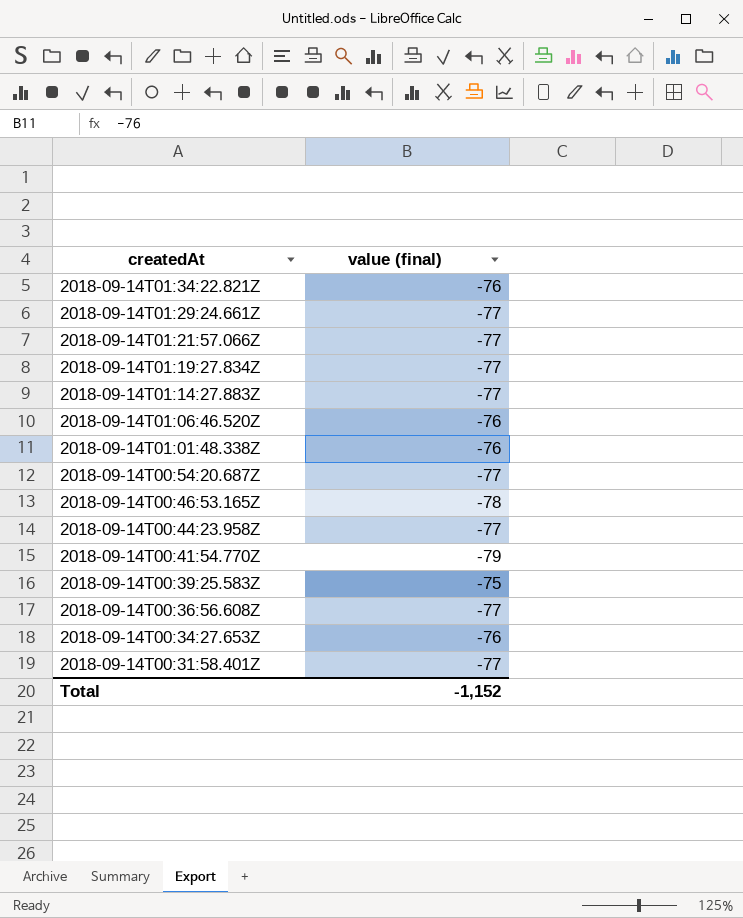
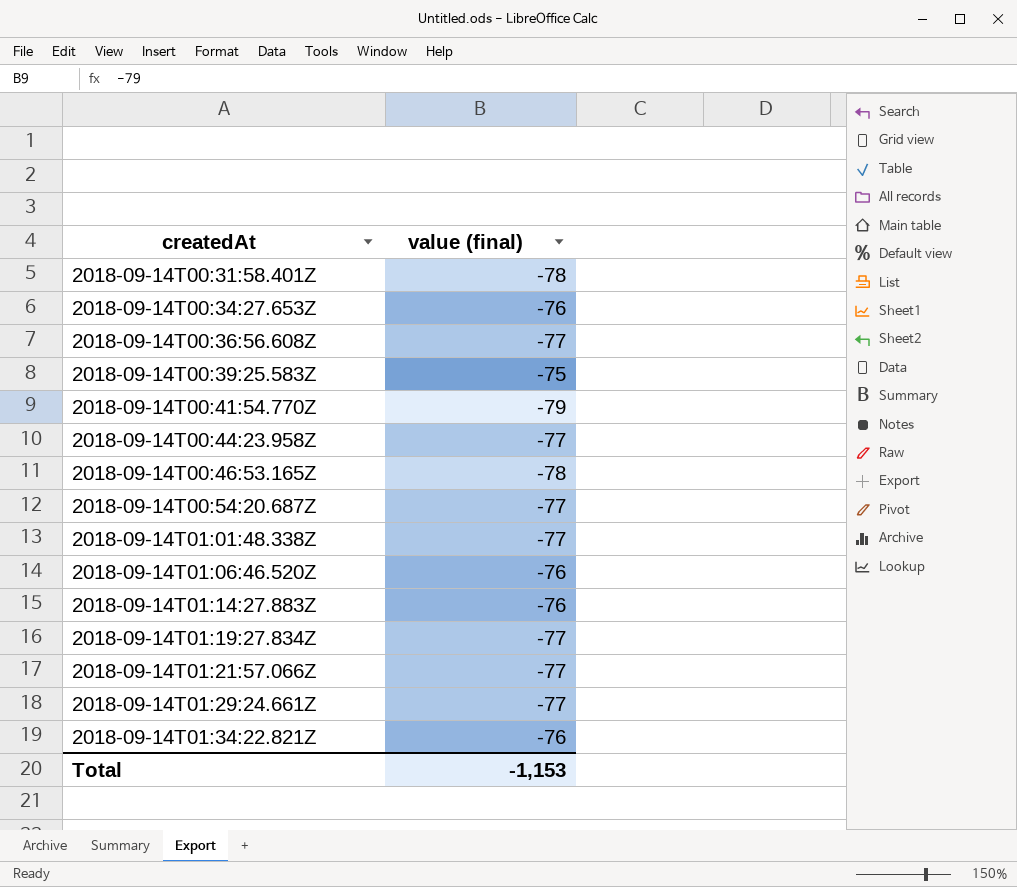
row order: createdAt descending -> createdAt ascending
2018-09-14T00:31:58.401Z | value (final): -77 -> -78
2018-09-14T01:01:48.338Z | value (final): -76 -> -77
2018-09-14T01:14:27.883Z | value (final): -77 -> -76
Total | value (final): -1,152 -> -1,153

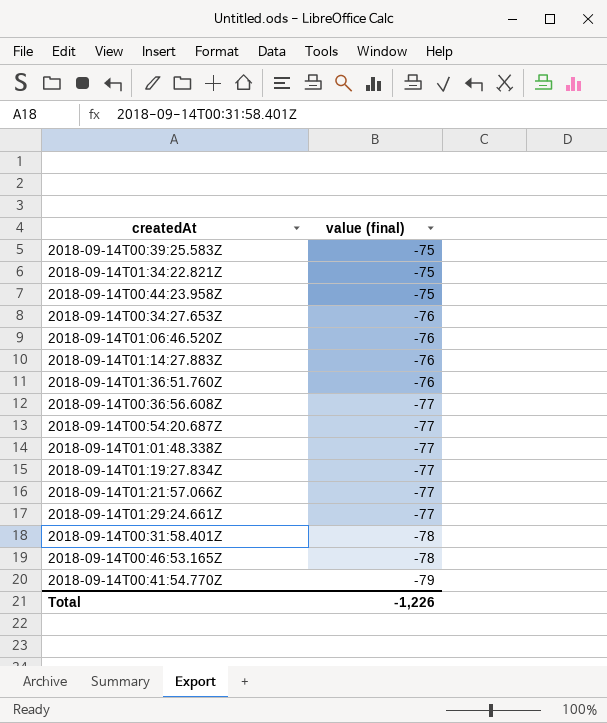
row order: createdAt ascending -> value (final) descending
2018-09-14T01:34:22.821Z | value (final): -76 -> -75
2018-09-14T00:44:23.958Z | value (final): -77 -> -75
row 2018-09-14T01:36:51.760Z: none -> -76
Total | value (final): -1,153 -> -1,226

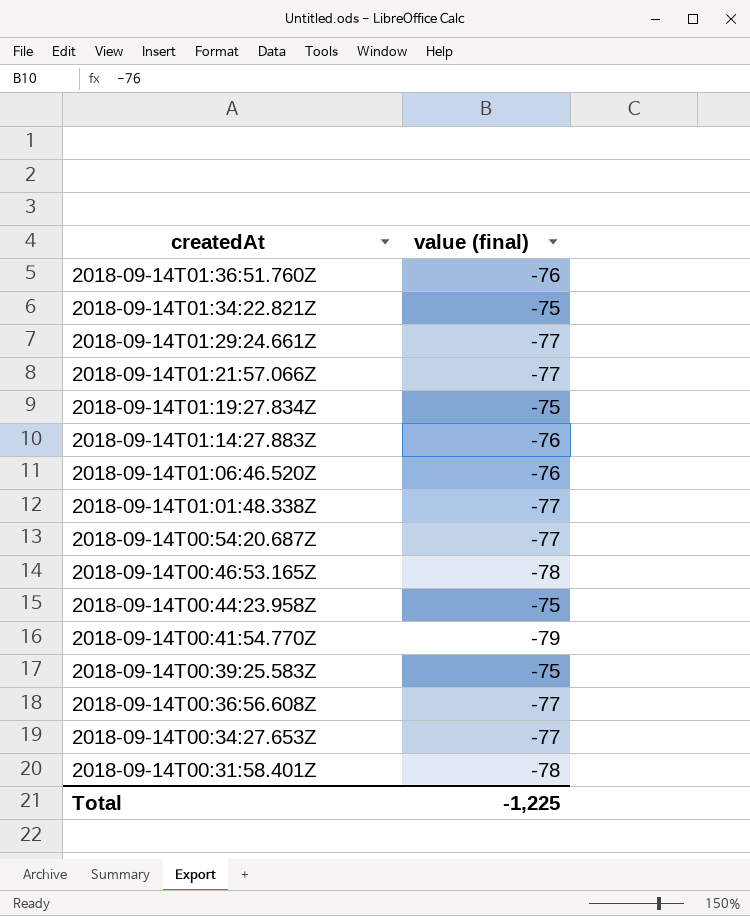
row order: value (final) descending -> createdAt descending
2018-09-14T01:19:27.834Z | value (final): -77 -> -75
2018-09-14T00:34:27.653Z | value (final): -76 -> -77
Total | value (final): -1,226 -> -1,225

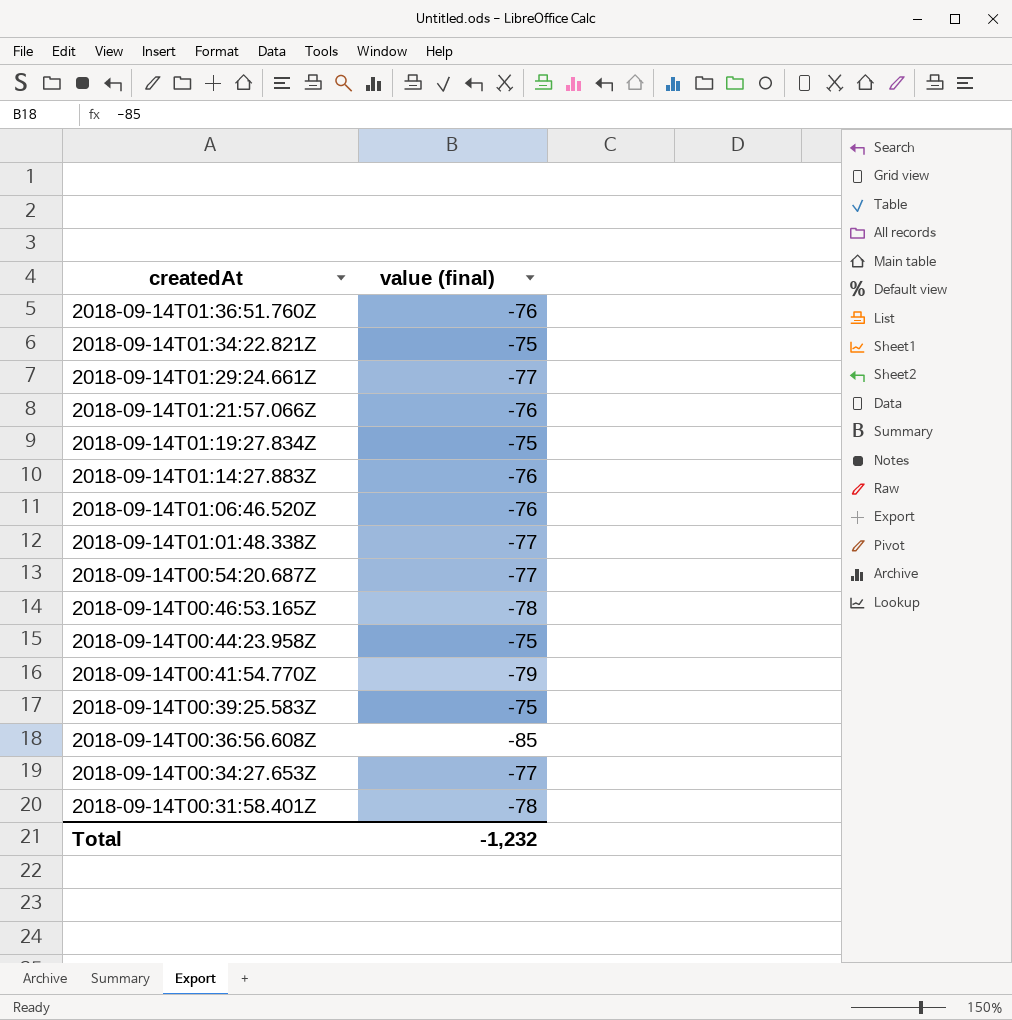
2018-09-14T01:21:57.066Z | value (final): -77 -> -76
2018-09-14T00:36:56.608Z | value (final): -77 -> -85
Total | value (final): -1,225 -> -1,232

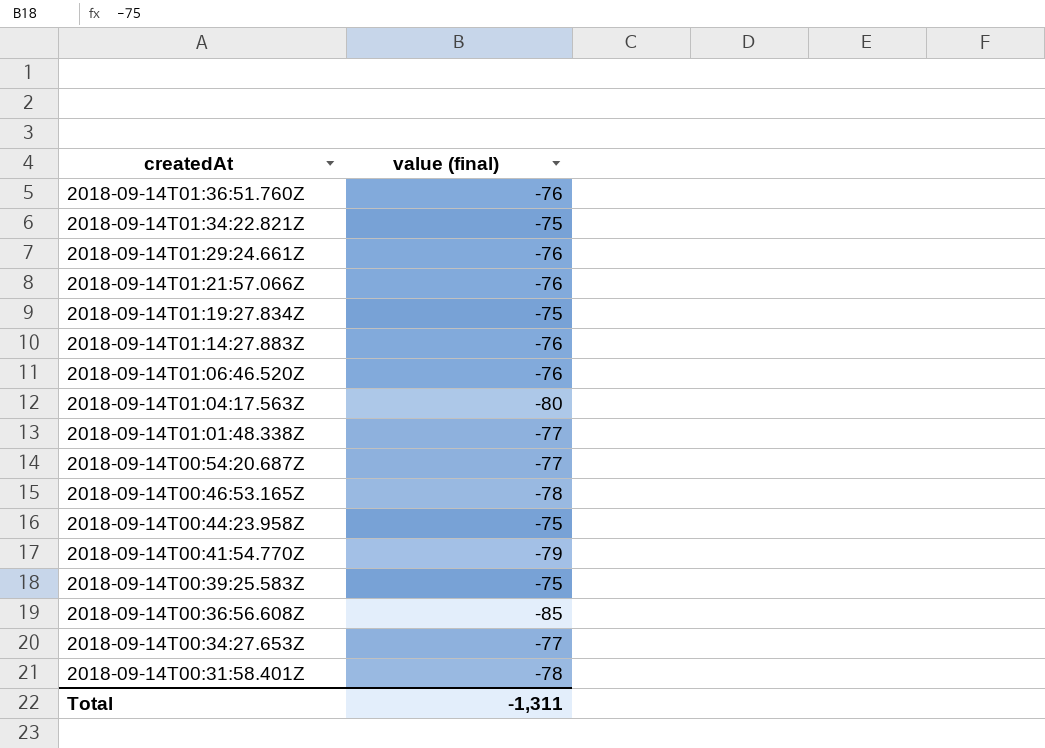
2018-09-14T01:29:24.661Z | value (final): -77 -> -76
row 2018-09-14T01:04:17.563Z: none -> -80
Total | value (final): -1,232 -> -1,311

